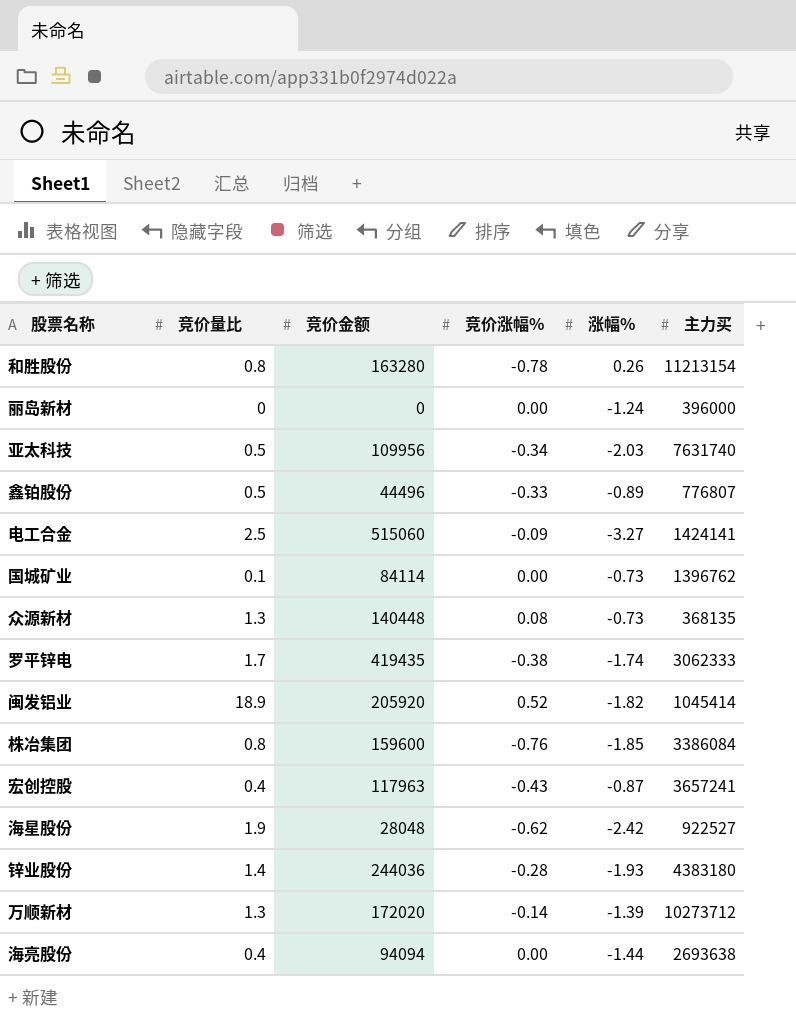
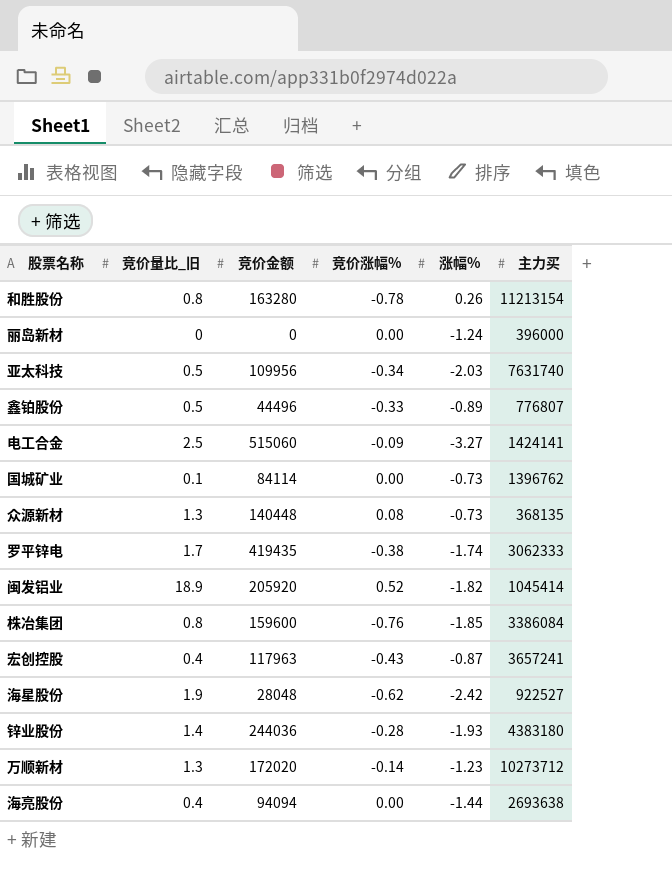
column name: 竞价量比 -> 竞价量比_旧
万顺新材 | 涨幅%: -1.39 -> -1.23

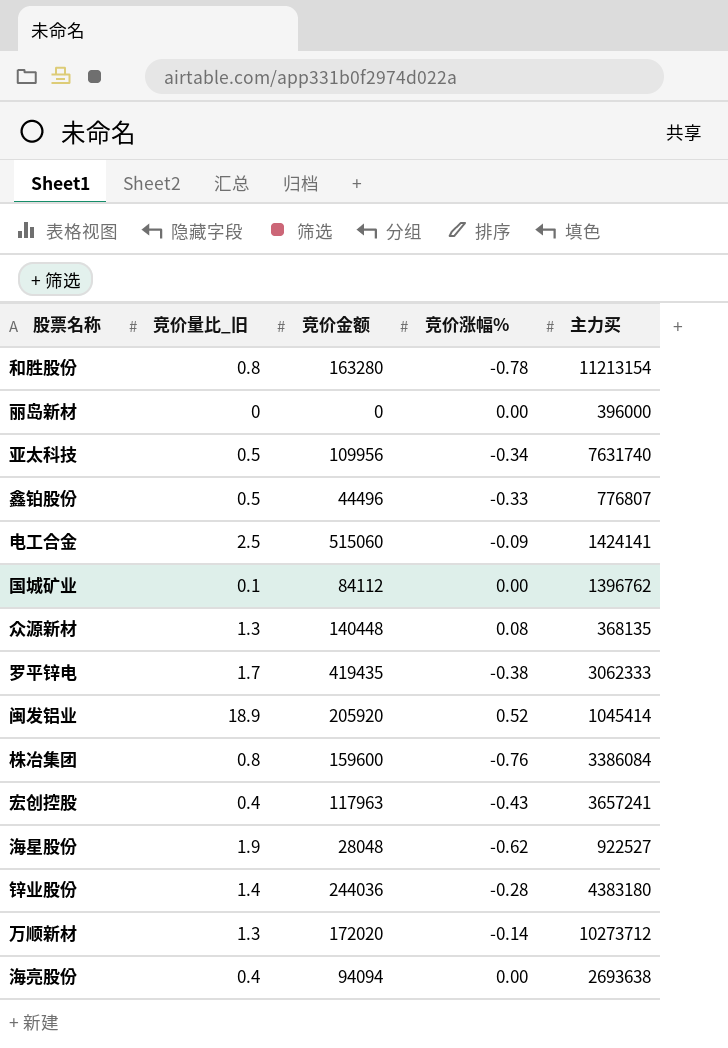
column 涨幅% | position: 5 -> none
国城矿业 | 竞价金额: 84114 -> 84112

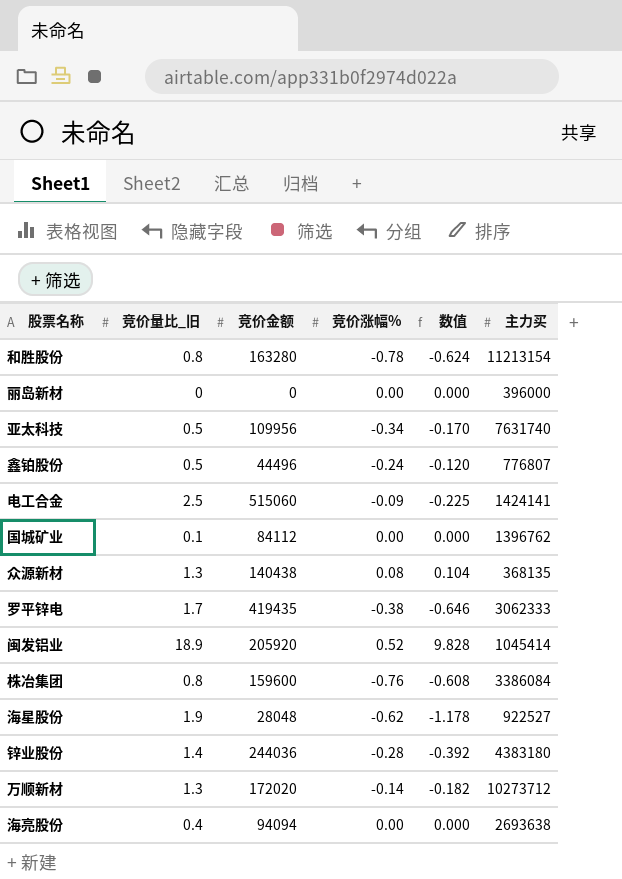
column 数值 | formula: none -> [竞价量比_旧] * [竞价涨幅%]
row 宏创控股: 0.4 | 117963 | -0.43 | 3657241 -> none
鑫铂股份 | 竞价涨幅%: -0.33 -> -0.24
众源新材 | 竞价金额: 140448 -> 140438

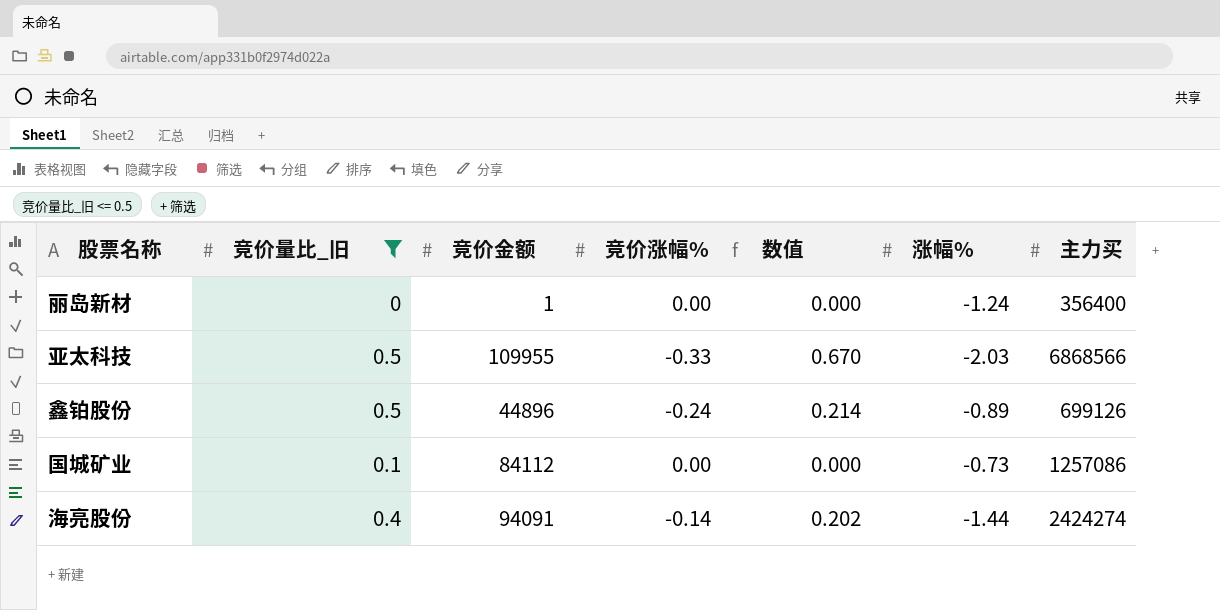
filter: none -> 竞价量比_旧 <= 0.5
column 数值 | formula: [竞价量比_旧] * [竞价涨幅%] -> [竞价涨幅%] * [涨幅%]
column 涨幅% | position: none -> 6
丽岛新材 | 竞价金额: 0 -> 1
丽岛新材 | 主力买: 396000 -> 356400
亚太科技 | 竞价金额: 109956 -> 109955
亚太科技 | 竞价涨幅%: -0.34 -> -0.33
亚太科技 | 主力买: 7631740 -> 6868566
鑫铂股份 | 竞价金额: 44496 -> 44896
鑫铂股份 | 主力买: 776807 -> 699126
国城矿业 | 主力买: 1396762 -> 1257086
海亮股份 | 竞价金额: 94094 -> 94091
海亮股份 | 竞价涨幅%: 0.00 -> -0.14
海亮股份 | 主力买: 2693638 -> 2424274

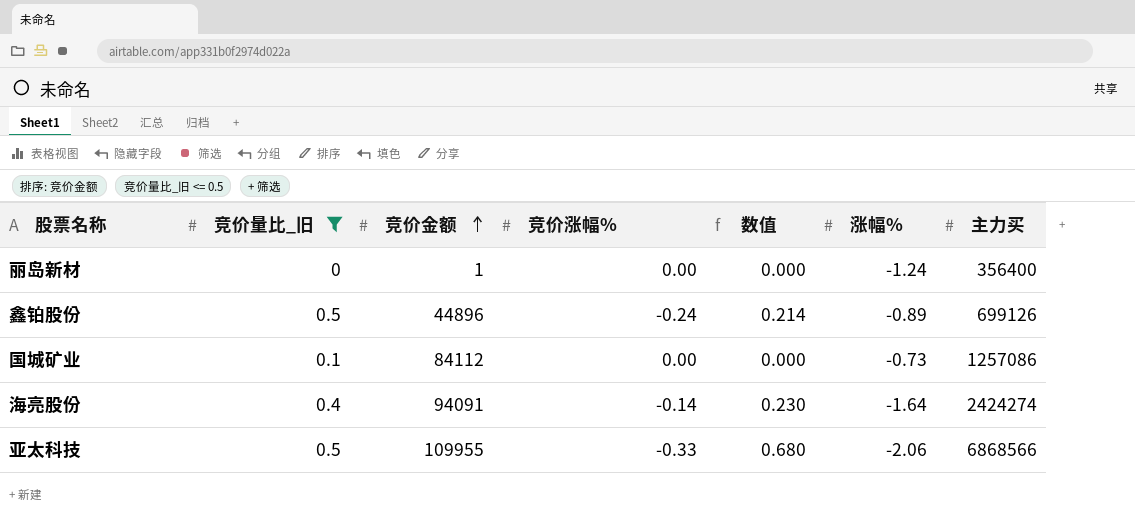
row order: none -> 竞价金额 ascending
海亮股份 | 数值: 0.202 -> 0.230
海亮股份 | 涨幅%: -1.44 -> -1.64
亚太科技 | 数值: 0.670 -> 0.680
亚太科技 | 涨幅%: -2.03 -> -2.06

